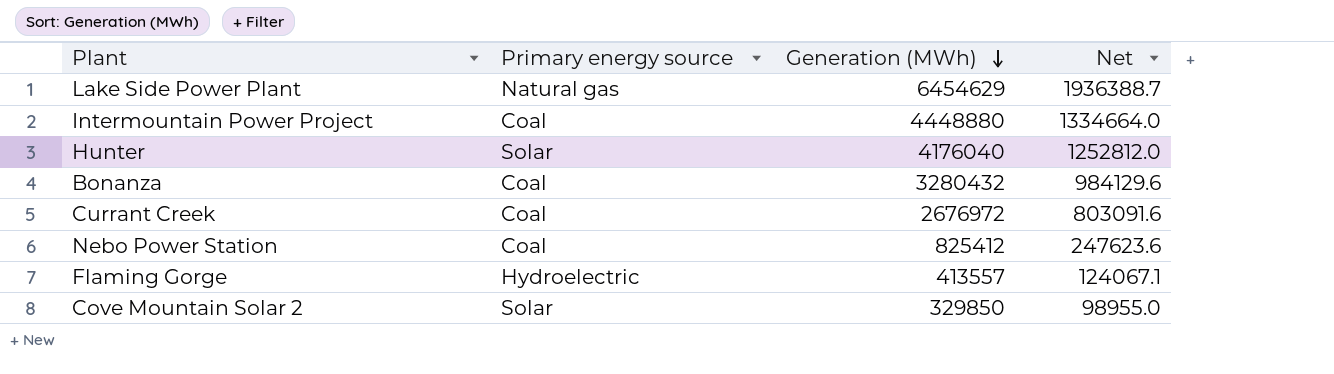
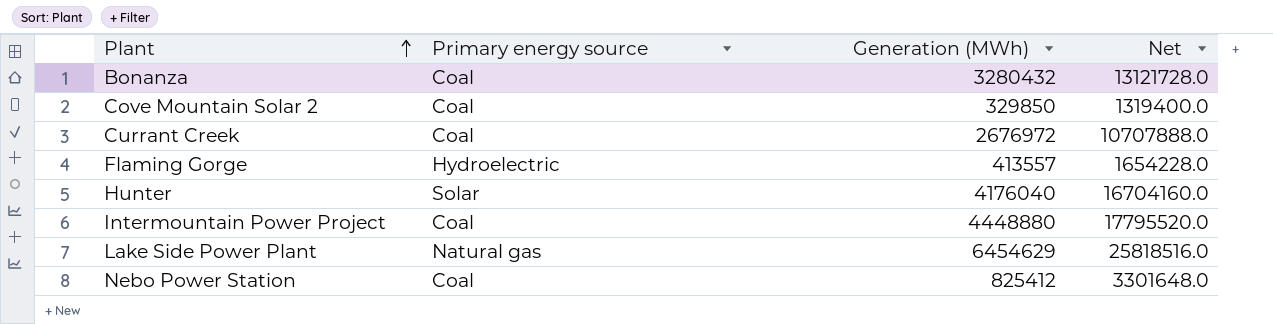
row order: Generation (MWh) descending -> Plant ascending
column Net | formula: [Generation (MWh)] * 0.3 -> [Generation (MWh)] * 4
Cove Mountain Solar 2 | Primary energy source: Solar -> Coal

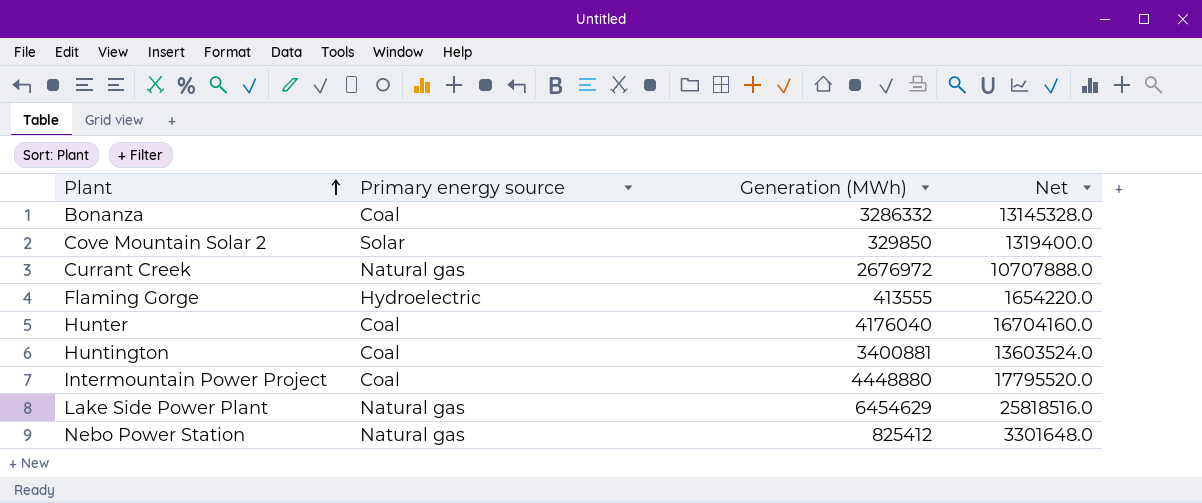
Bonanza | Generation (MWh): 3280432 -> 3286332
Bonanza | Net: 13121728.0 -> 13145328.0
Cove Mountain Solar 2 | Primary energy source: Coal -> Solar
Currant Creek | Primary energy source: Coal -> Natural gas
Flaming Gorge | Generation (MWh): 413557 -> 413555
Flaming Gorge | Net: 1654228.0 -> 1654220.0
Hunter | Primary energy source: Solar -> Coal
row Huntington: none -> Coal | 3400881 | 13603524.0
Nebo Power Station | Primary energy source: Coal -> Natural gas

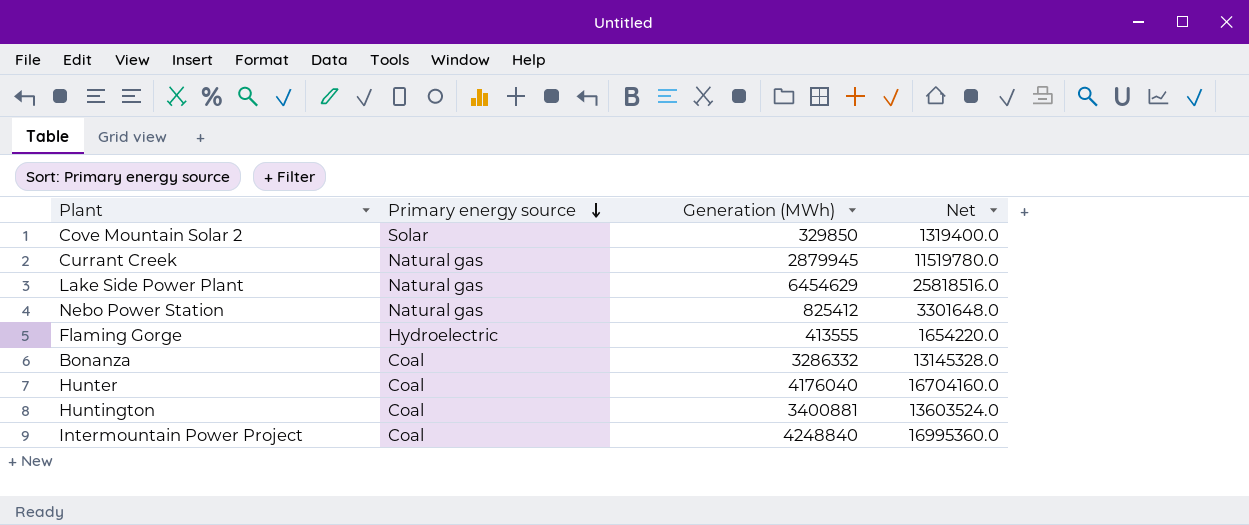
row order: Plant ascending -> Primary energy source descending
Currant Creek | Generation (MWh): 2676972 -> 2879945
Currant Creek | Net: 10707888.0 -> 11519780.0
Intermountain Power Project | Generation (MWh): 4448880 -> 4248840
Intermountain Power Project | Net: 17795520.0 -> 16995360.0

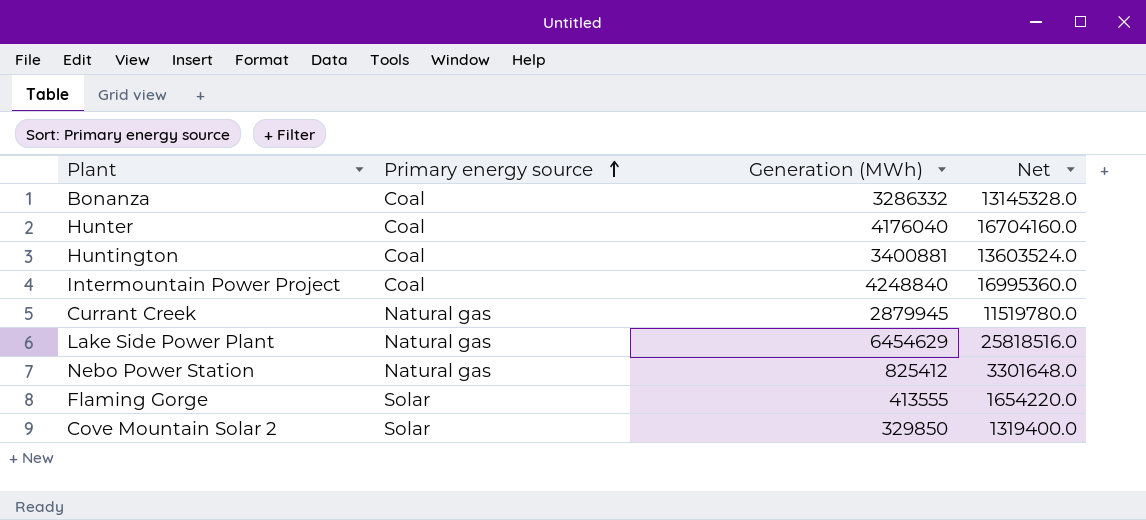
row order: Primary energy source descending -> Primary energy source ascending
Flaming Gorge | Primary energy source: Hydroelectric -> Solar

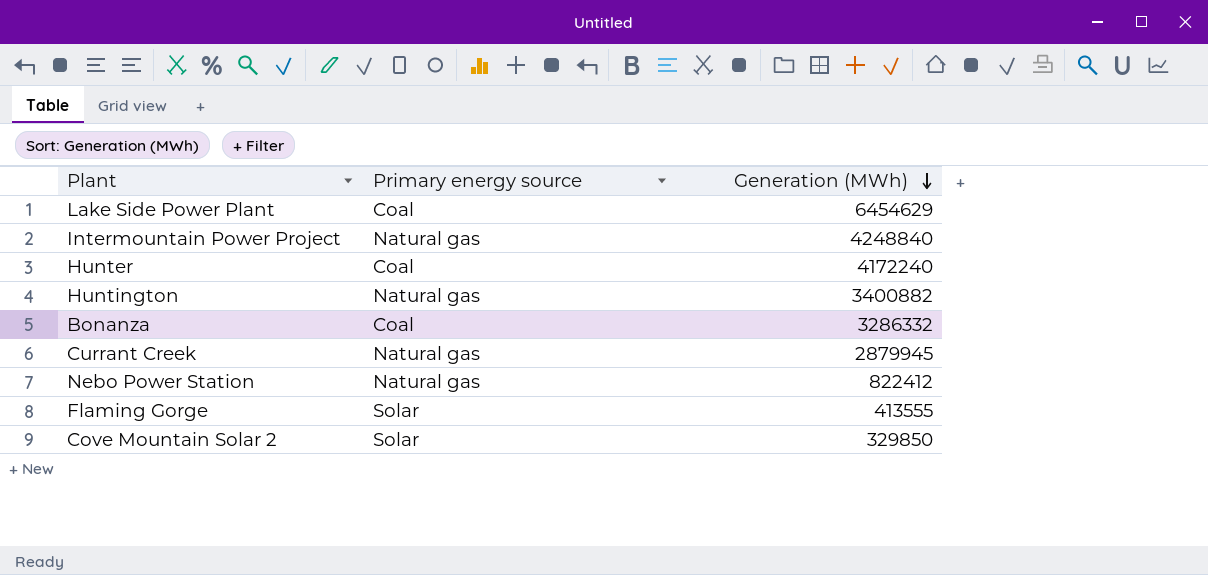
row order: Primary energy source ascending -> Generation (MWh) descending
column Net | formula: [Generation (MWh)] * 4 -> none
Lake Side Power Plant | Primary energy source: Natural gas -> Coal
Intermountain Power Project | Primary energy source: Coal -> Natural gas
Hunter | Generation (MWh): 4176040 -> 4172240
Huntington | Primary energy source: Coal -> Natural gas
Huntington | Generation (MWh): 3400881 -> 3400882
Nebo Power Station | Generation (MWh): 825412 -> 822412

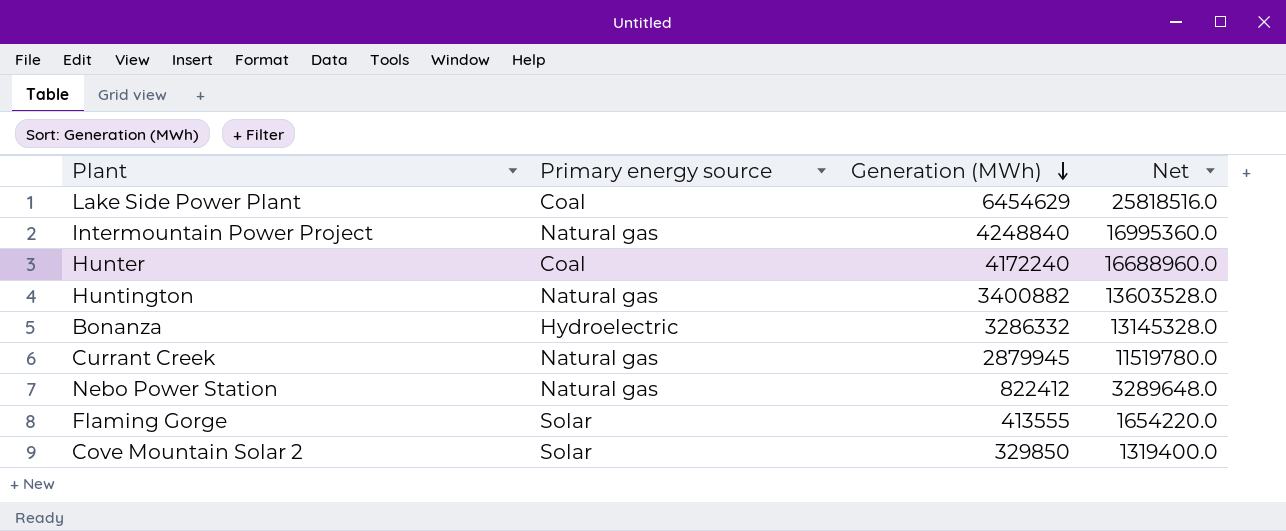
column Net | formula: none -> [Generation (MWh)] * 4
Bonanza | Primary energy source: Coal -> Hydroelectric

